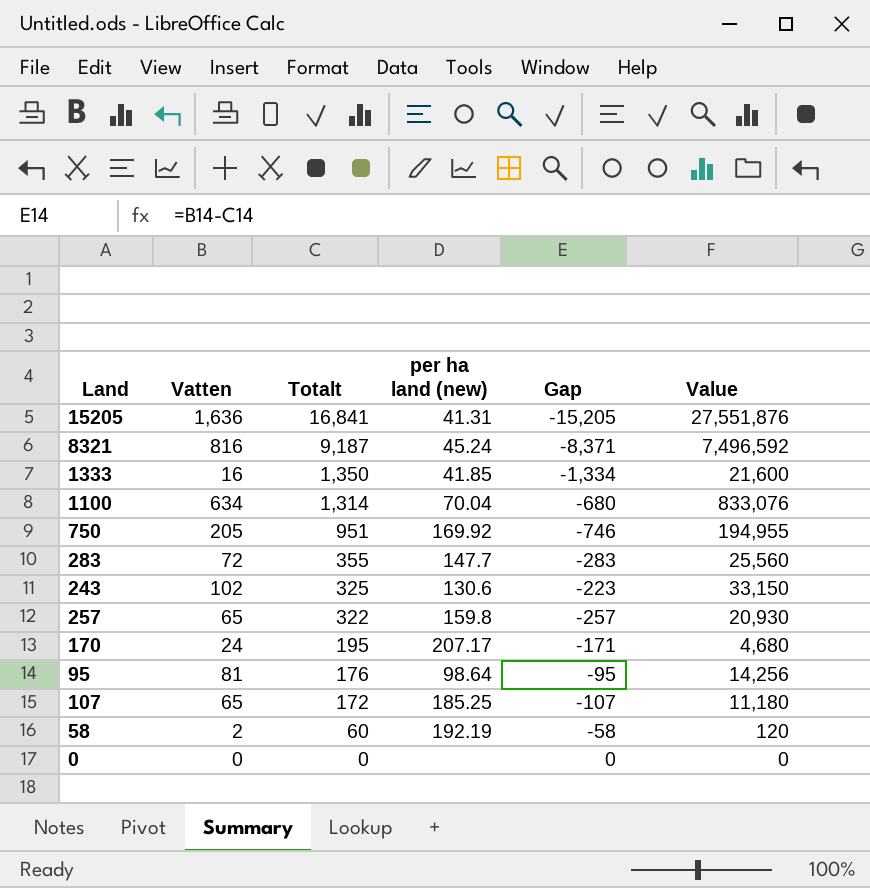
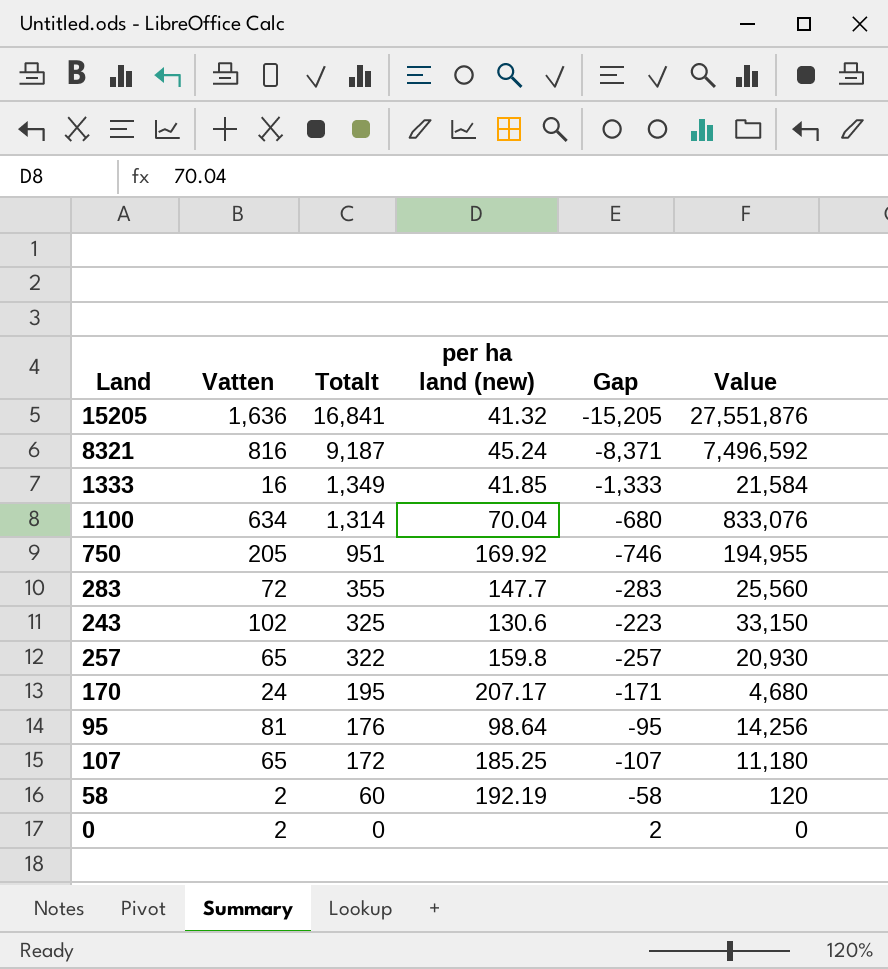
15205 | per ha land (new): 41.31 -> 41.32
1333 | Totalt: 1,350 -> 1,349
1333 | Gap: -1,334 -> -1,333
1333 | Value: 21,600 -> 21,584
0 | Vatten: 0 -> 2
0 | Gap: 0 -> 2

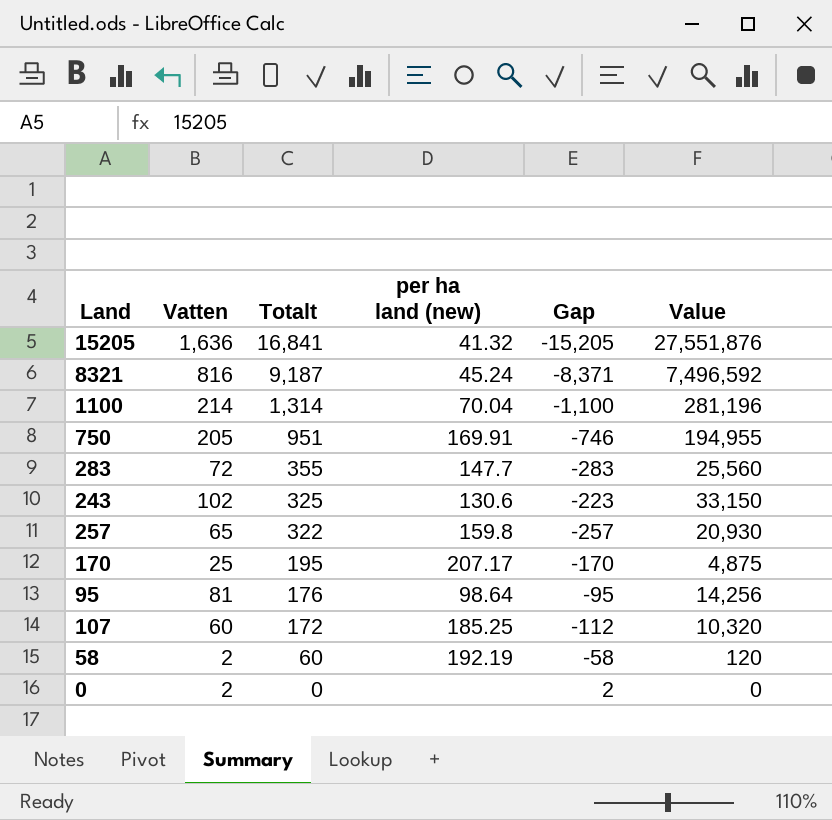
row 1333: 16 | 1,349 | 41.85 | -1,333 | 21,584 -> none
1100 | Vatten: 634 -> 214
1100 | Gap: -680 -> -1,100
1100 | Value: 833,076 -> 281,196
750 | per ha land (new): 169.92 -> 169.91
170 | Vatten: 24 -> 25
170 | Gap: -171 -> -170
170 | Value: 4,680 -> 4,875
107 | Vatten: 65 -> 60
107 | Gap: -107 -> -112
107 | Value: 11,180 -> 10,320

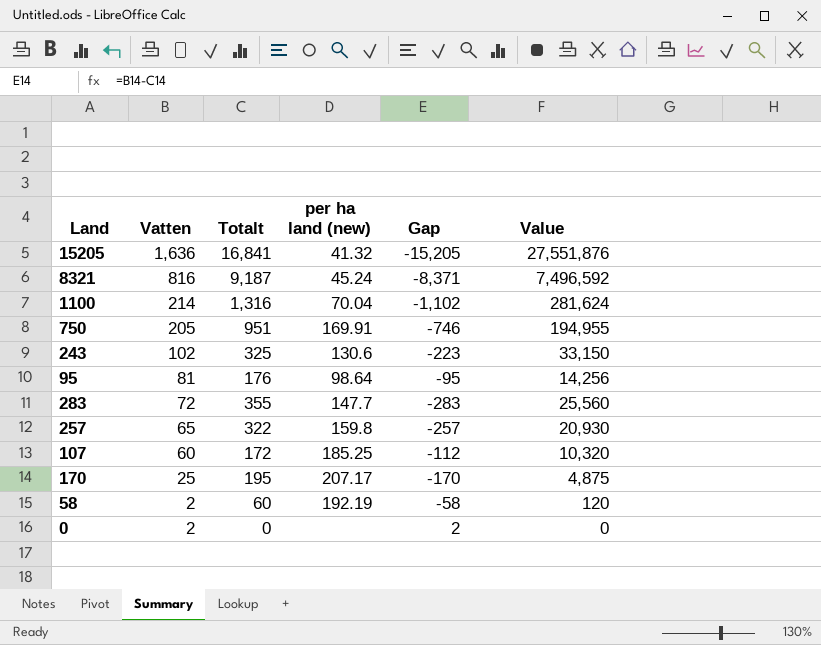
row order: Totalt descending -> Vatten descending
1100 | Totalt: 1,314 -> 1,316
1100 | Gap: -1,100 -> -1,102
1100 | Value: 281,196 -> 281,624

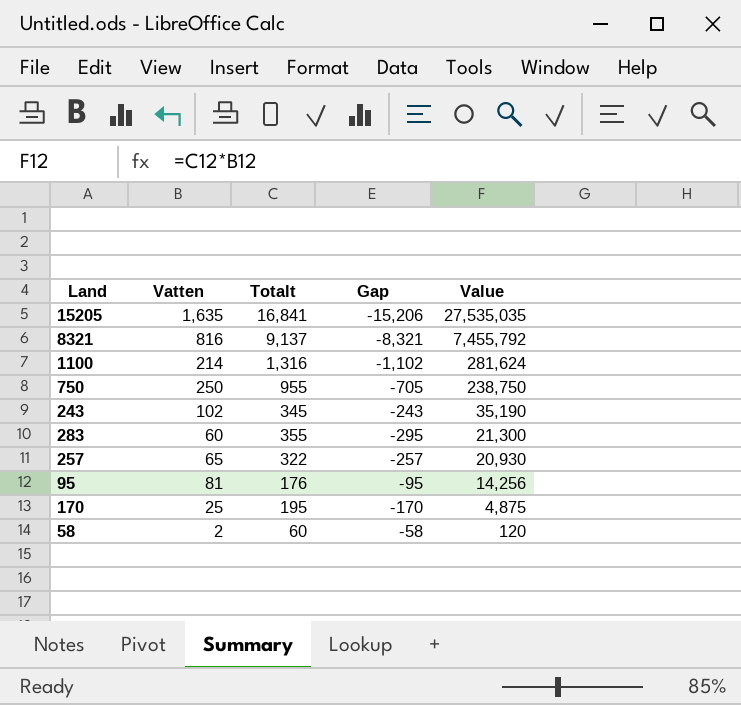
row order: Vatten descending -> Value descending
column per ha land (new) | position: 4 -> none
row 107: 60 | 172 | 185.25 | -112 | 10,320 -> none
row 0: 2 | 0 | none | 2 | 0 -> none
15205 | Vatten: 1,636 -> 1,635
15205 | Gap: -15,205 -> -15,206
15205 | Value: 27,551,876 -> 27,535,035
8321 | Totalt: 9,187 -> 9,137
8321 | Gap: -8,371 -> -8,321
8321 | Value: 7,496,592 -> 7,455,792
750 | Vatten: 205 -> 250
750 | Totalt: 951 -> 955
750 | Gap: -746 -> -705
750 | Value: 194,955 -> 238,750
243 | Totalt: 325 -> 345
243 | Gap: -223 -> -243
243 | Value: 33,150 -> 35,190
283 | Vatten: 72 -> 60
283 | Gap: -283 -> -295
283 | Value: 25,560 -> 21,300

